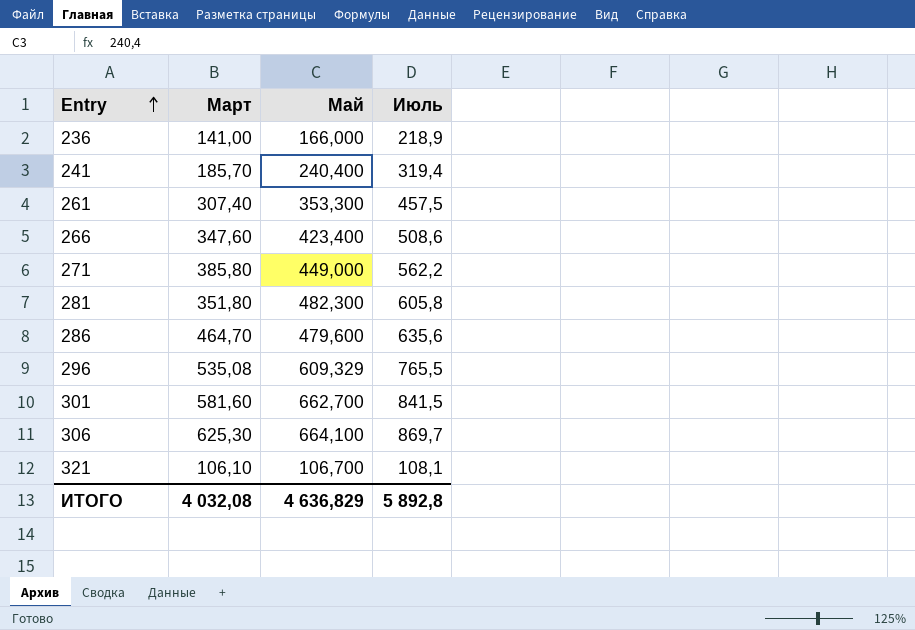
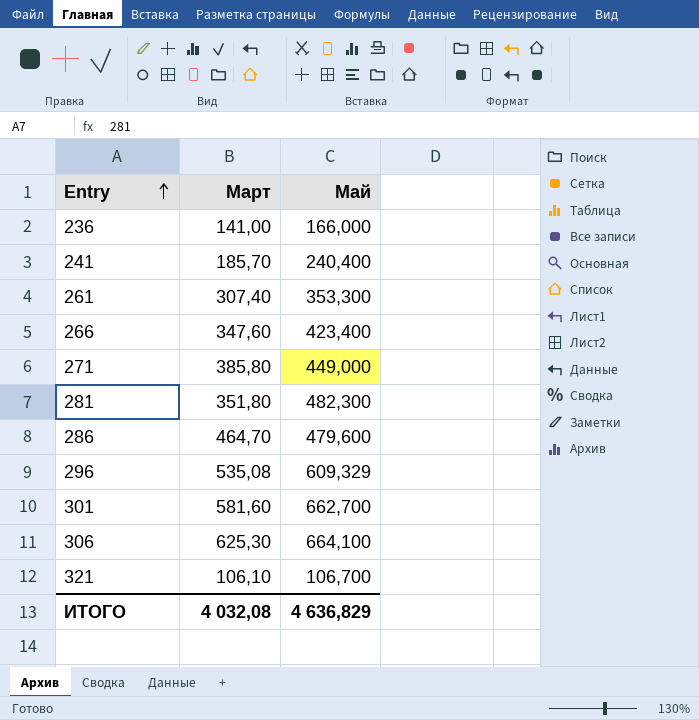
column Июль | position: 4 -> none

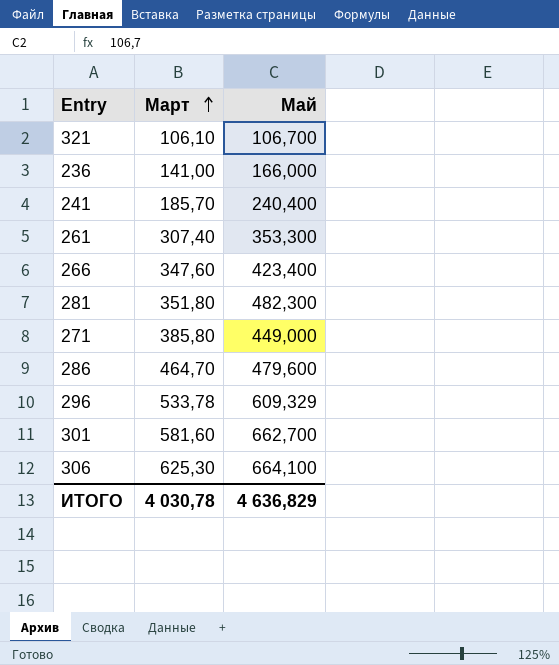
row order: Entry ascending -> Март ascending
296 | Март: 535,08 -> 533,78
ИТОГО | Март: 4 032,08 -> 4 030,78

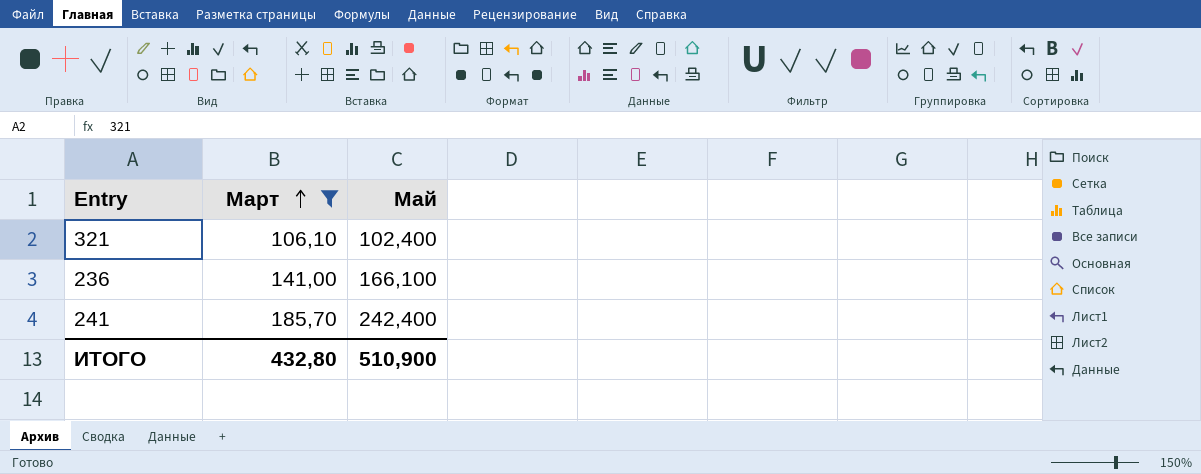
filter: none -> Март <= 185,70
321 | Май: 106,700 -> 102,400
236 | Май: 166,000 -> 166,100
241 | Май: 240,400 -> 242,400
ИТОГО | Март: 4 030,78 -> 432,80
ИТОГО | Май: 4 636,829 -> 510,900

